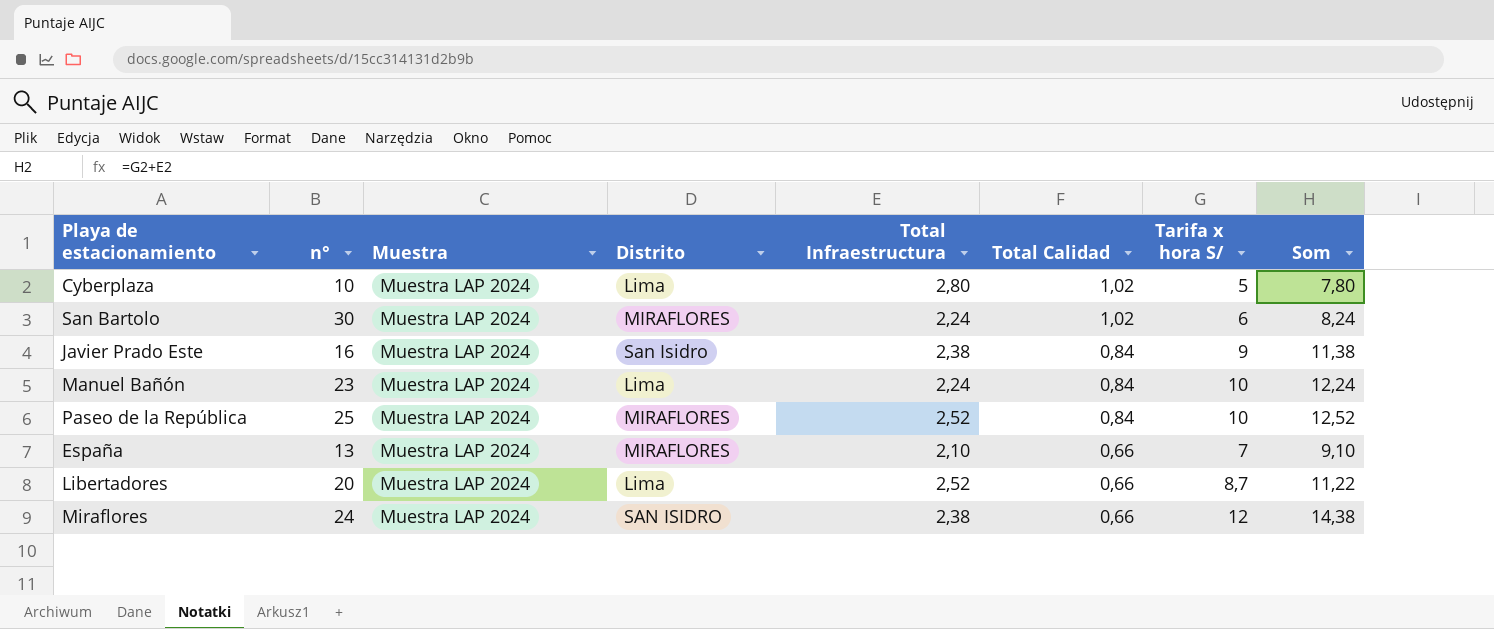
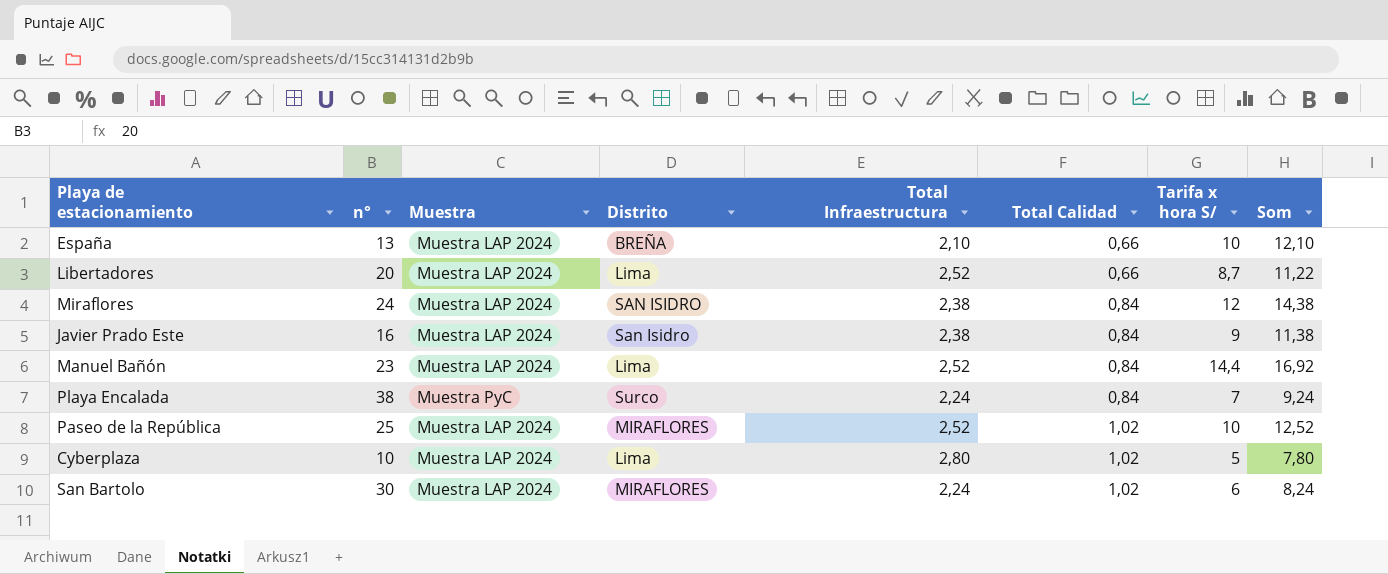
row order: Total Calidad descending -> Total Calidad ascending
España | Distrito: MIRAFLORES -> BREÑA
España | Tarifa x hora S/: 7 -> 10
España | Som: 9,10 -> 12,10
Miraflores | Total Calidad: 0,66 -> 0,84
Manuel Bañón | Total Infraestructura: 2,24 -> 2,52
Manuel Bañón | Tarifa x hora S/: 10 -> 14,4
Manuel Bañón | Som: 12,24 -> 16,92
row Playa Encalada: none -> 38 | Muestra PyC | Surco | 2,24 | 0,84 | 7 | 9,24
Paseo de la República | Total Calidad: 0,84 -> 1,02

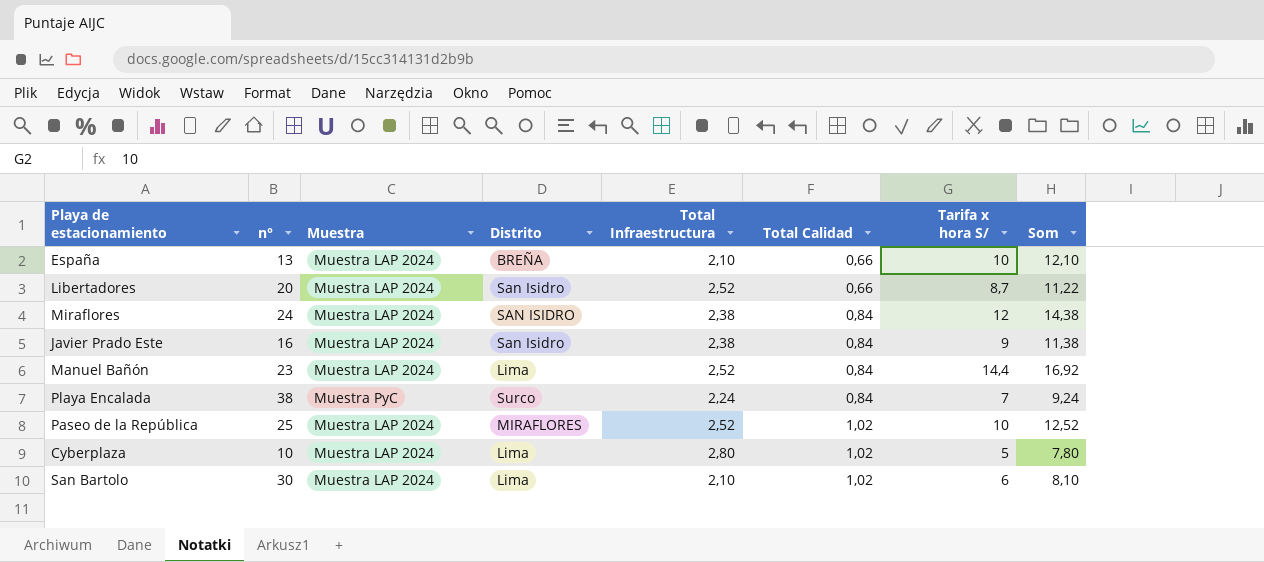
Libertadores | Distrito: Lima -> San Isidro
San Bartolo | Distrito: MIRAFLORES -> Lima
San Bartolo | Total Infraestructura: 2,24 -> 2,10
San Bartolo | Som: 8,24 -> 8,10

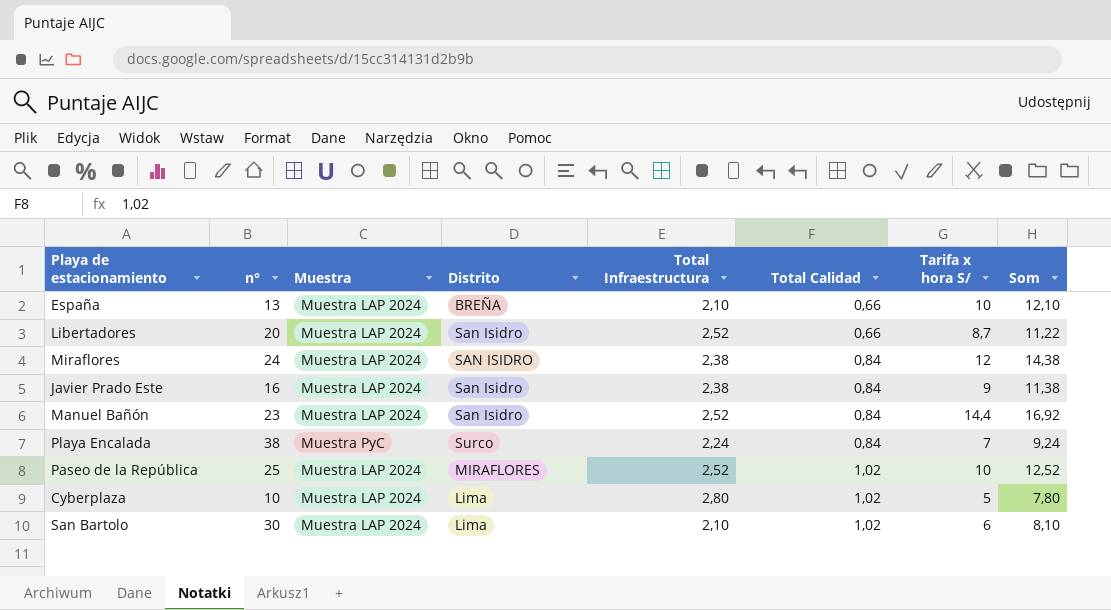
Manuel Bañón | Distrito: Lima -> San Isidro

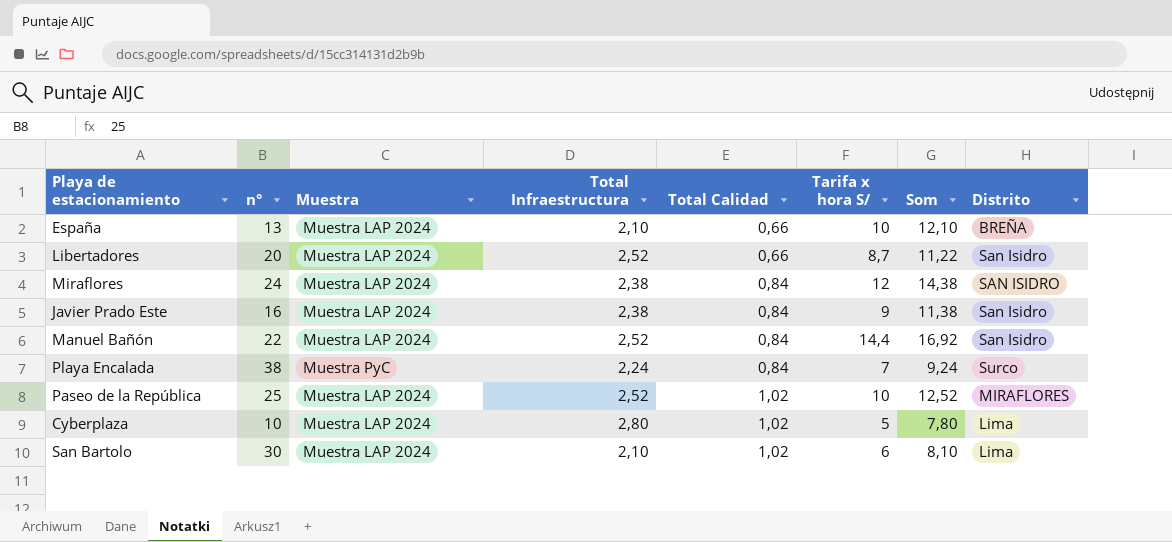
column Distrito | position: 4 -> 8
Manuel Bañón | n°: 23 -> 22

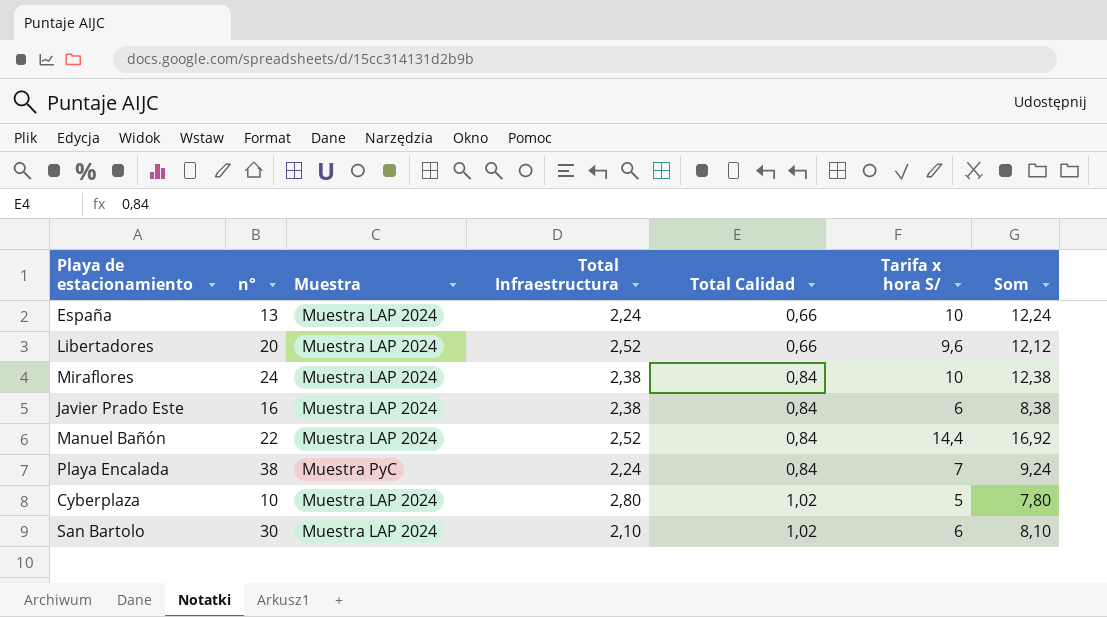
column Distrito | position: 8 -> none
row Paseo de la República: 25 | Muestra LAP 2024 | 2,52 | 1,02 | 10 | 12,52 | MIRAFLORES -> none
España | Total Infraestructura: 2,10 -> 2,24
España | Som: 12,10 -> 12,24
Libertadores | Tarifa x hora S/: 8,7 -> 9,6
Libertadores | Som: 11,22 -> 12,12
Miraflores | Tarifa x hora S/: 12 -> 10
Miraflores | Som: 14,38 -> 12,38
Javier Prado Este | Tarifa x hora S/: 9 -> 6
Javier Prado Este | Som: 11,38 -> 8,38

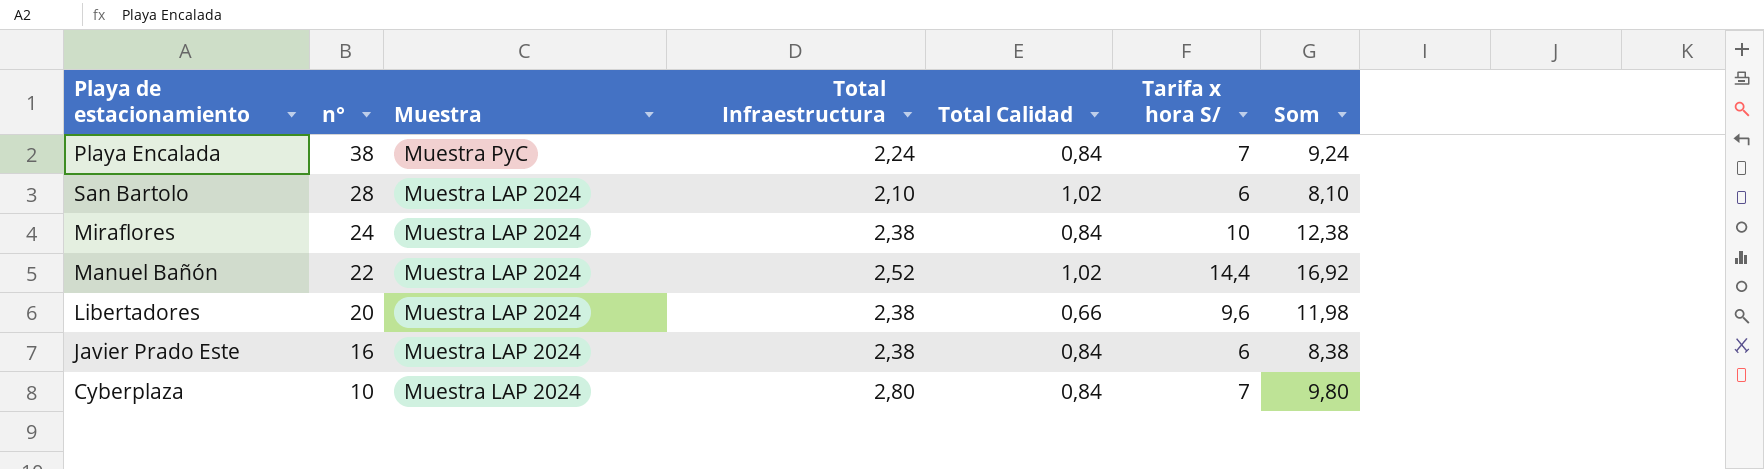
row order: Total Calidad ascending -> n° descending
row España: 13 | Muestra LAP 2024 | 2,24 | 0,66 | 10 | 12,24 -> none
San Bartolo | n°: 30 -> 28
Manuel Bañón | Total Calidad: 0,84 -> 1,02
Libertadores | Total Infraestructura: 2,52 -> 2,38
Libertadores | Som: 12,12 -> 11,98
Cyberplaza | Total Calidad: 1,02 -> 0,84
Cyberplaza | Tarifa x hora S/: 5 -> 7
Cyberplaza | Som: 7,80 -> 9,80

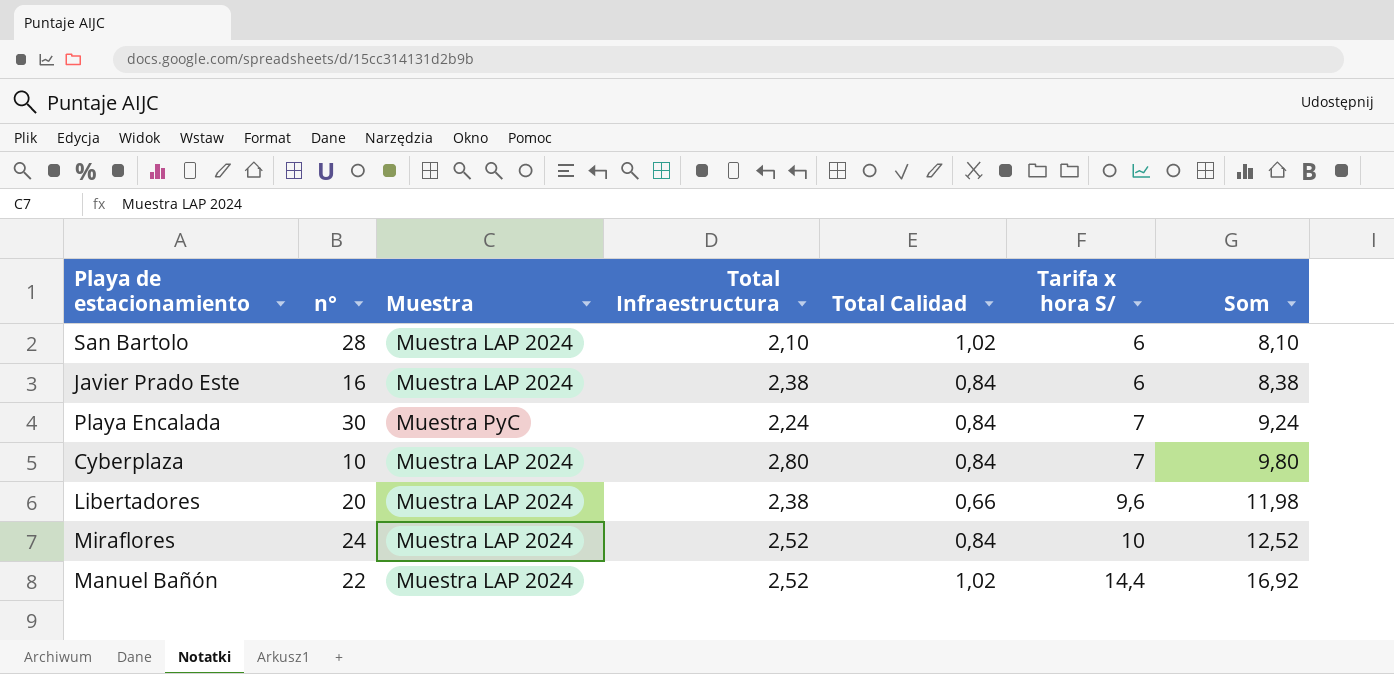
row order: n° descending -> Tarifa x hora S/ ascending
Playa Encalada | n°: 38 -> 30
Miraflores | Total Infraestructura: 2,38 -> 2,52
Miraflores | Som: 12,38 -> 12,52

